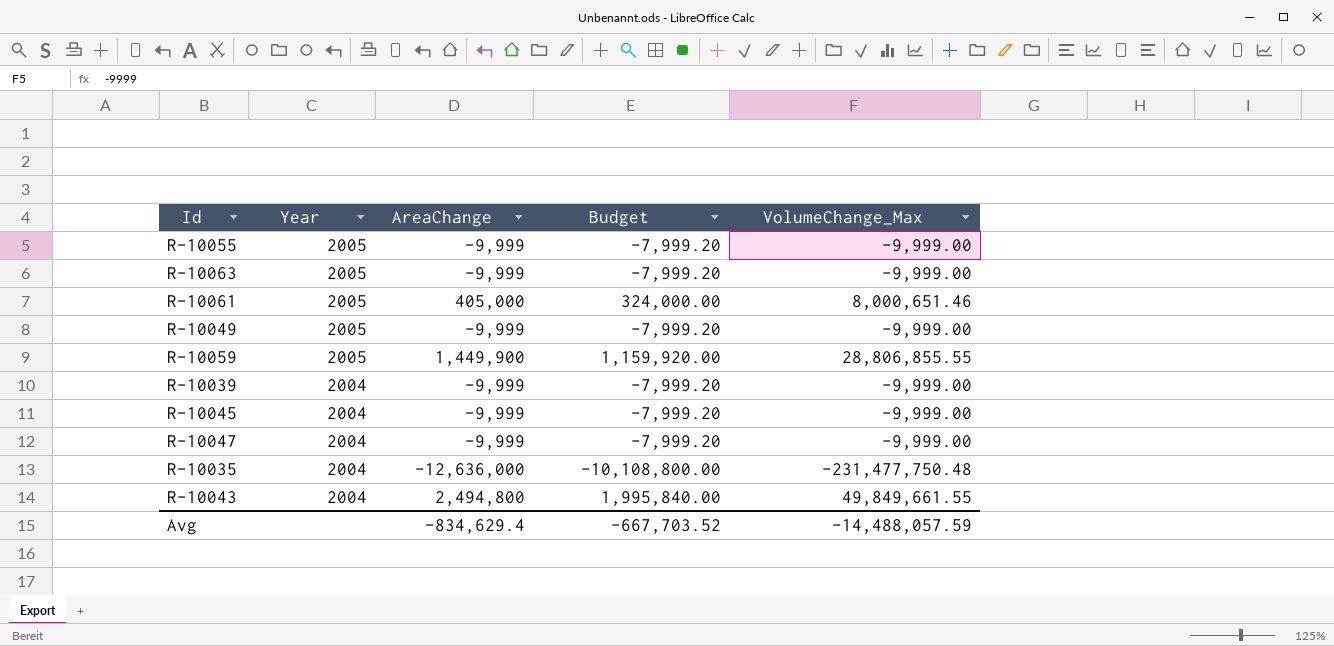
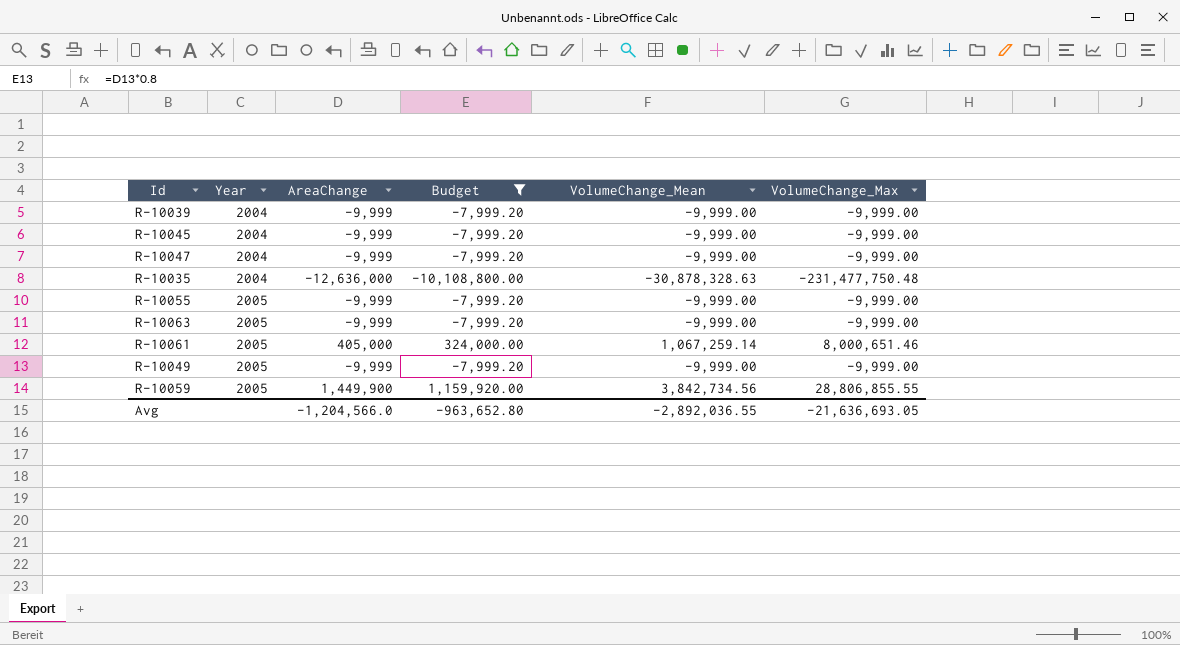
filter: none -> Budget != 1,995,840.00
row order: Year descending -> Year ascending
column VolumeChange_Mean | position: none -> 5
Avg | AreaChange: -834,629.4 -> -1,204,566.0
Avg | Budget: -667,703.52 -> -963,652.80
Avg | VolumeChange_Max: -14,488,057.59 -> -21,636,693.05

